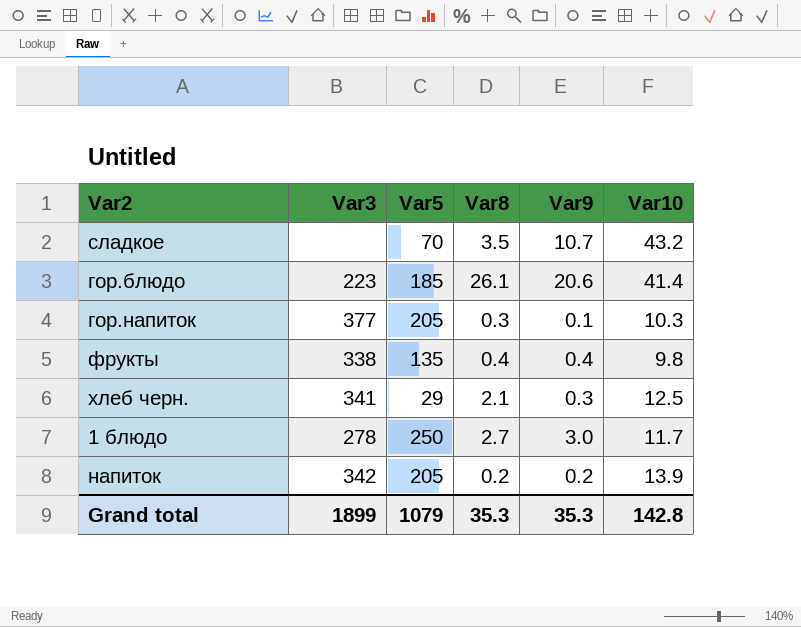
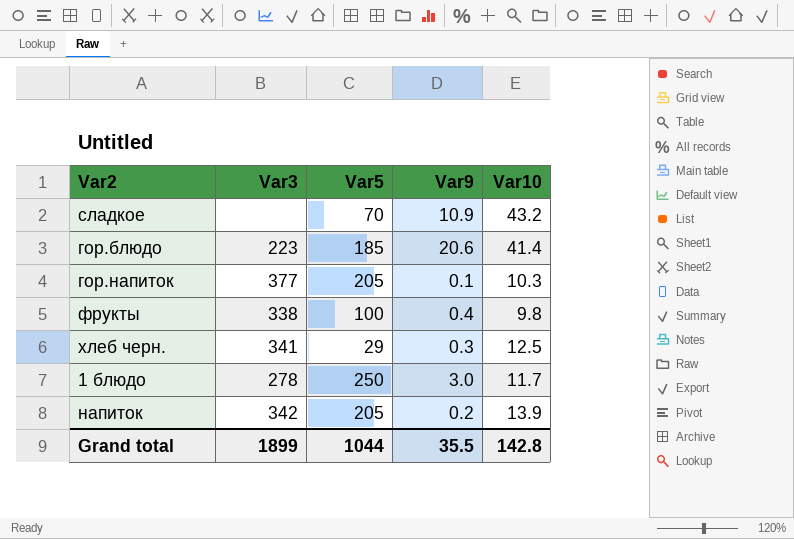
column Var8 | position: 4 -> none
сладкое | Var9: 10.7 -> 10.9
фрукты | Var5: 135 -> 100
Grand total | Var5: 1079 -> 1044
Grand total | Var9: 35.3 -> 35.5

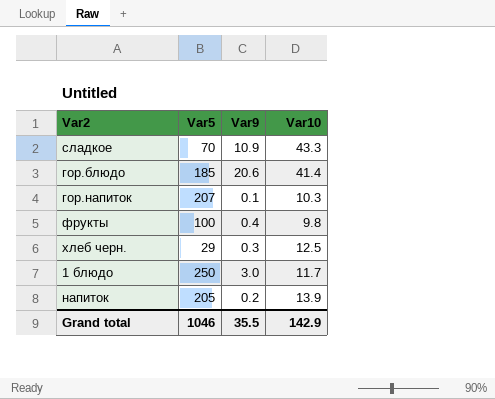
column Var3 | position: 2 -> none
сладкое | Var10: 43.2 -> 43.3
гор.напиток | Var5: 205 -> 207
Grand total | Var5: 1044 -> 1046
Grand total | Var10: 142.8 -> 142.9

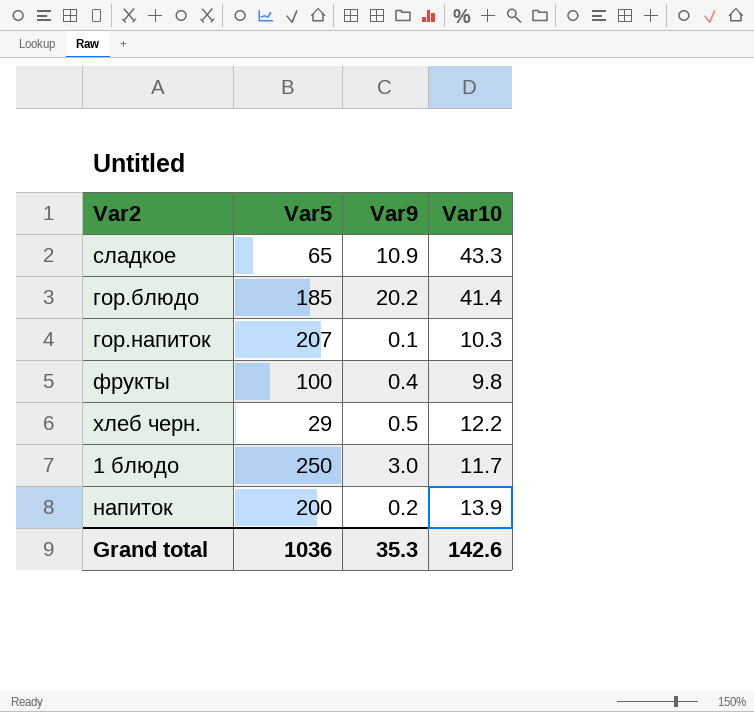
сладкое | Var5: 70 -> 65
гор.блюдо | Var9: 20.6 -> 20.2
хлеб черн. | Var9: 0.3 -> 0.5
хлеб черн. | Var10: 12.5 -> 12.2
напиток | Var5: 205 -> 200
Grand total | Var5: 1046 -> 1036
Grand total | Var9: 35.5 -> 35.3
Grand total | Var10: 142.9 -> 142.6

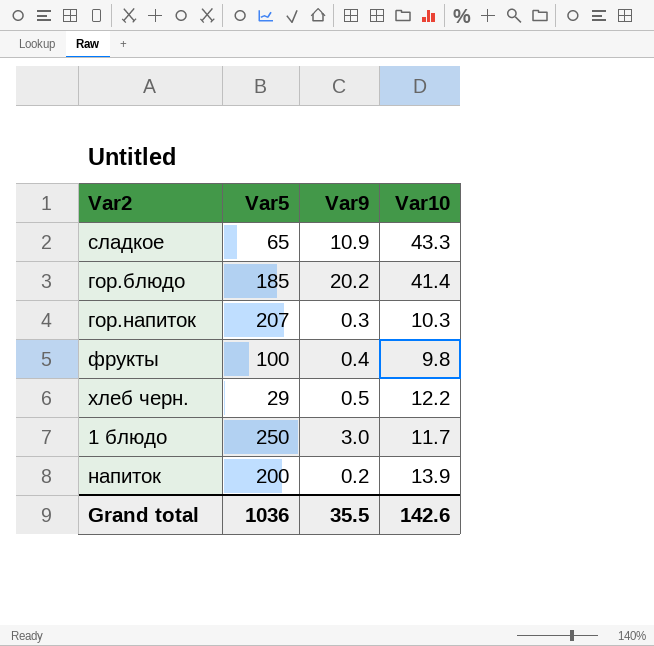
гор.напиток | Var9: 0.1 -> 0.3
Grand total | Var9: 35.3 -> 35.5

